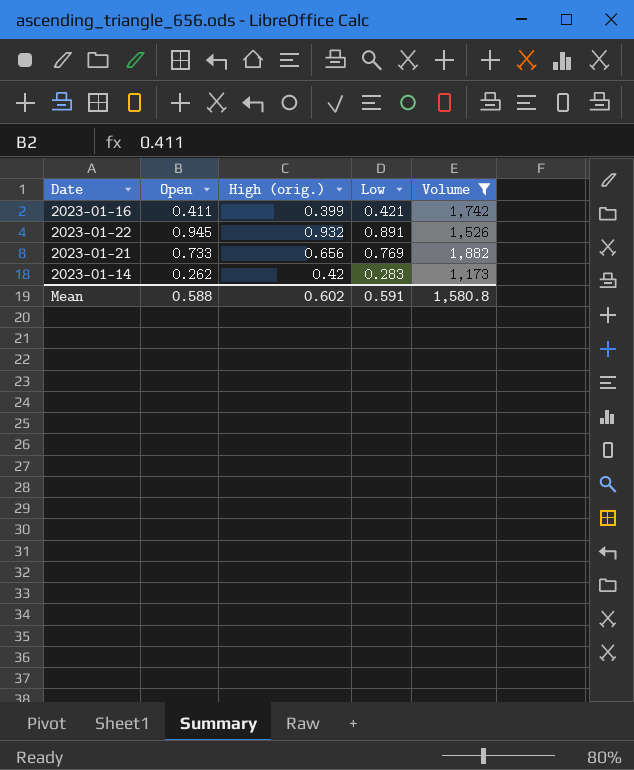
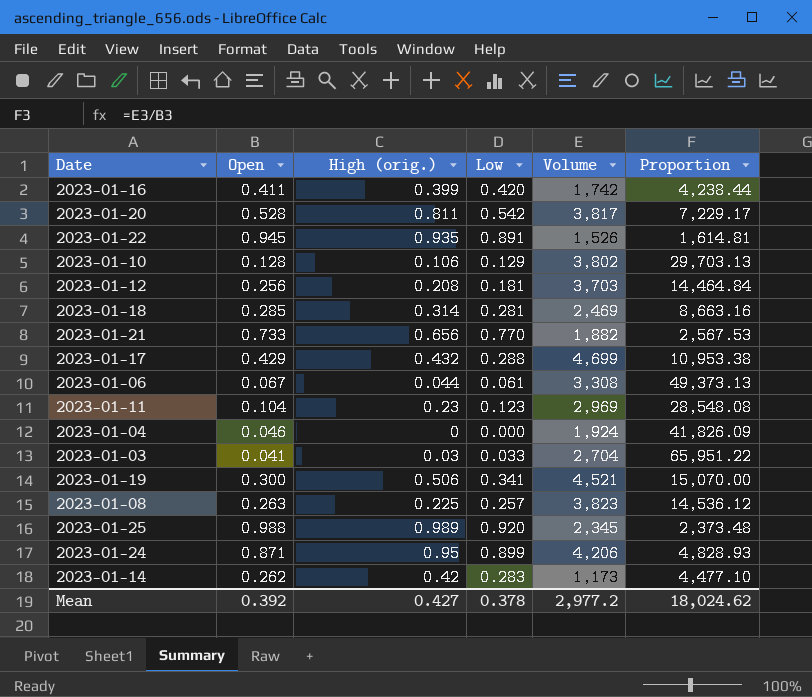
filter: Volume <= 1,882 -> none
column Proportion | formula: none -> [Volume] / [Open]
2023-01-16 | Low: 0.421 -> 0.420
2023-01-22 | High (orig.): 0.932 -> 0.935
2023-01-21 | Low: 0.769 -> 0.770
Mean | Open: 0.588 -> 0.392
Mean | High (orig.): 0.602 -> 0.427
Mean | Low: 0.591 -> 0.378
Mean | Volume: 1,580.8 -> 2,977.2

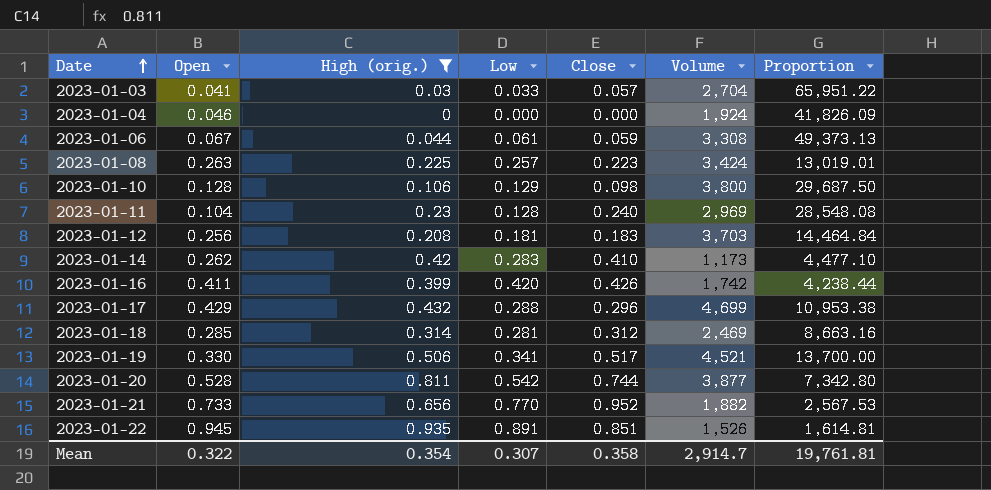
filter: none -> High (orig.) <= 0.935
row order: none -> Date ascending
column Close | position: none -> 5
2023-01-08 | Volume: 3,823 -> 3,424
2023-01-08 | Proportion: 14,536.12 -> 13,019.01
2023-01-10 | Volume: 3,802 -> 3,800
2023-01-10 | Proportion: 29,703.13 -> 29,687.50
2023-01-11 | Low: 0.123 -> 0.128
2023-01-19 | Open: 0.300 -> 0.330
2023-01-19 | Proportion: 15,070.00 -> 13,700.00
2023-01-20 | Volume: 3,817 -> 3,877
2023-01-20 | Proportion: 7,229.17 -> 7,342.80
Mean | Open: 0.392 -> 0.322
Mean | High (orig.): 0.427 -> 0.354
Mean | Low: 0.378 -> 0.307
Mean | Volume: 2,977.2 -> 2,914.7
Mean | Proportion: 18,024.62 -> 19,761.81

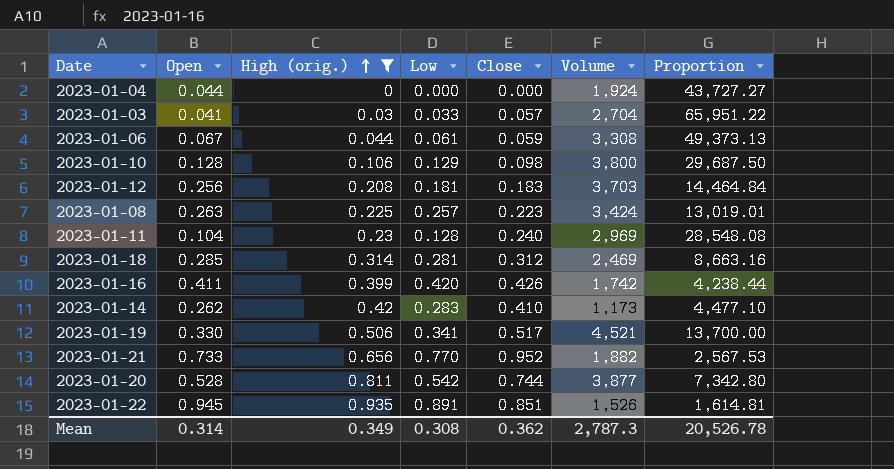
row order: Date ascending -> High (orig.) ascending
row 2023-01-17: 0.429 | 0.432 | 0.288 | 0.296 | 4,699 | 10,953.38 -> none
2023-01-04 | Open: 0.046 -> 0.044
2023-01-04 | Proportion: 41,826.09 -> 43,727.27
Mean | Open: 0.322 -> 0.314
Mean | High (orig.): 0.354 -> 0.349
Mean | Low: 0.307 -> 0.308
Mean | Close: 0.358 -> 0.362
Mean | Volume: 2,914.7 -> 2,787.3
Mean | Proportion: 19,761.81 -> 20,526.78

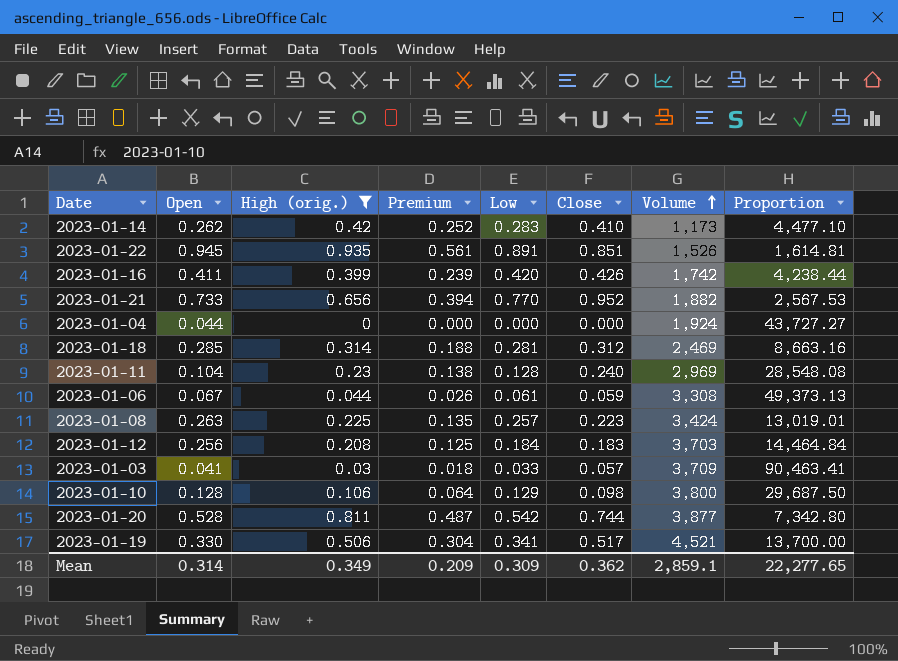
row order: High (orig.) ascending -> Volume ascending
column Premium | formula: none -> [High (orig.)] * 0.6
2023-01-12 | Low: 0.181 -> 0.184
2023-01-03 | Volume: 2,704 -> 3,709
2023-01-03 | Proportion: 65,951.22 -> 90,463.41
Mean | Low: 0.308 -> 0.309
Mean | Volume: 2,787.3 -> 2,859.1
Mean | Proportion: 20,526.78 -> 22,277.65

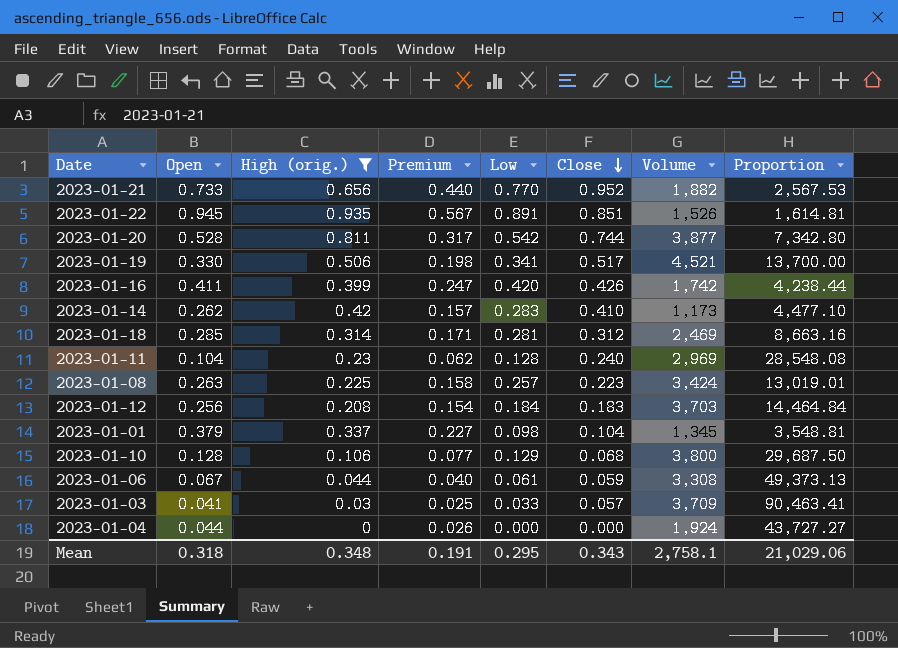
row order: Volume ascending -> Close descending
column Premium | formula: [High (orig.)] * 0.6 -> [Open] * 0.6
row 2023-01-01: none -> 0.379 | 0.337 | 0.227 | 0.098 | 0.104 | 1,345 | 3,548.81
2023-01-10 | Close: 0.098 -> 0.068
Mean | Open: 0.314 -> 0.318
Mean | High (orig.): 0.349 -> 0.348
Mean | Premium: 0.209 -> 0.191
Mean | Low: 0.309 -> 0.295
Mean | Close: 0.362 -> 0.343
Mean | Volume: 2,859.1 -> 2,758.1
Mean | Proportion: 22,277.65 -> 21,029.06

